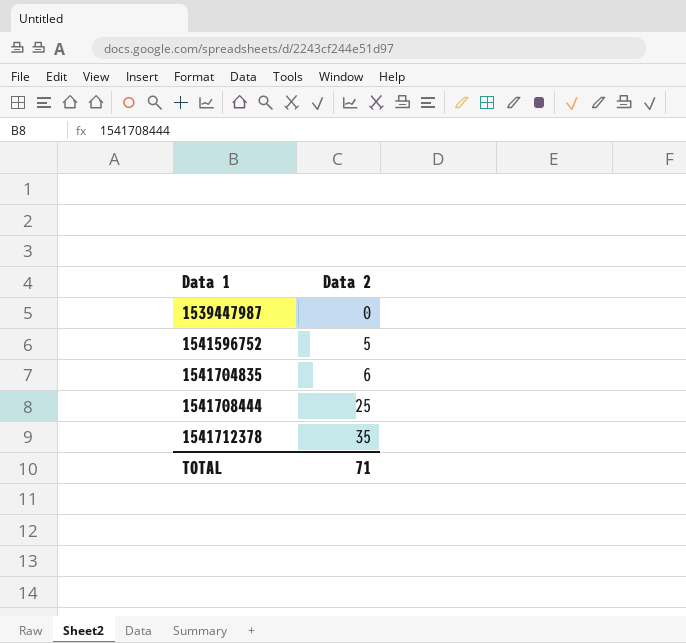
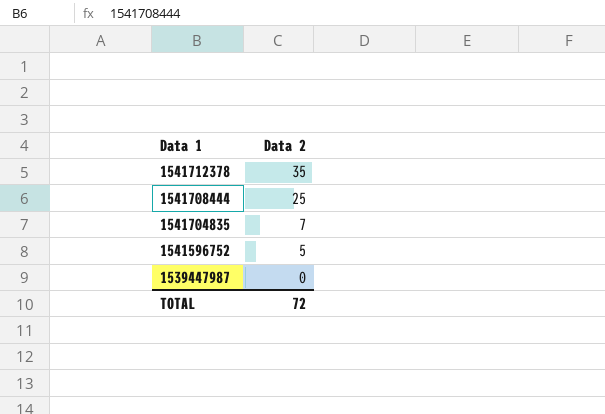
row order: Data 1 ascending -> Data 1 descending
1541704835 | Data 2: 6 -> 7
TOTAL | Data 2: 71 -> 72

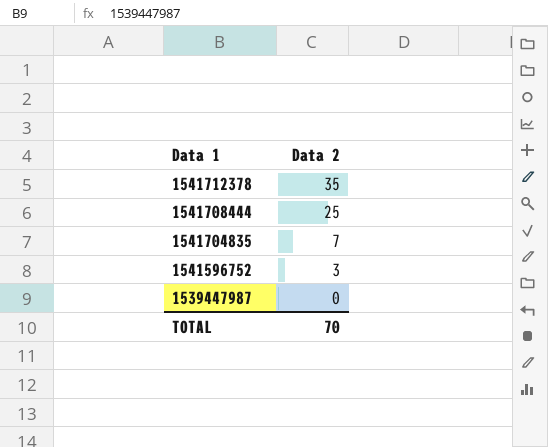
1541596752 | Data 2: 5 -> 3
TOTAL | Data 2: 72 -> 70

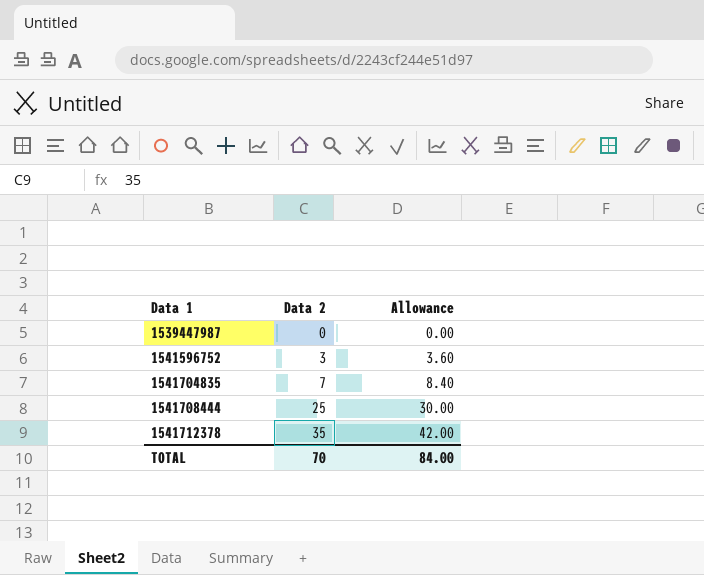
row order: Data 1 descending -> Data 1 ascending
column Allowance | formula: none -> [Data 2] * 1.2

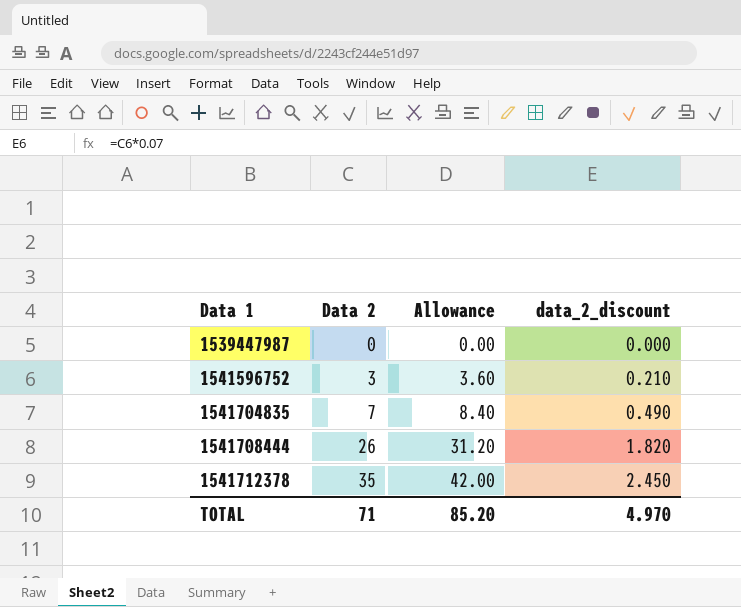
column data_2_discount | formula: none -> [Data 2] * 0.07
1541708444 | Data 2: 25 -> 26
1541708444 | Allowance: 30.00 -> 31.20
TOTAL | Data 2: 70 -> 71
TOTAL | Allowance: 84.00 -> 85.20

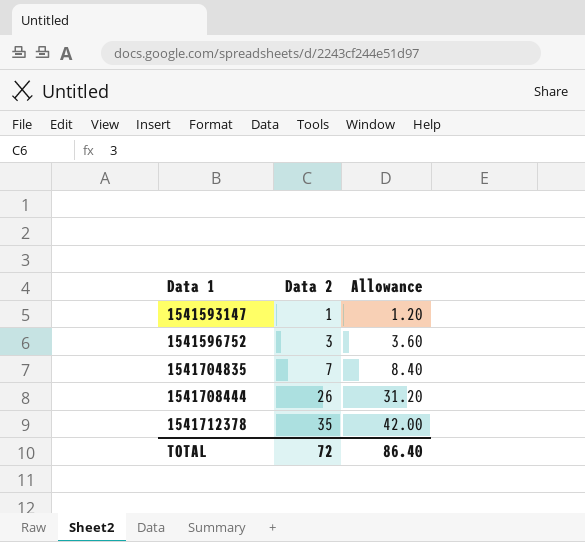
column data_2_discount | formula: [Data 2] * 0.07 -> none
row 1539447987: 0 | 0.00 | 0.000 -> none
row 1541593147: none -> 1 | 1.20
TOTAL | Data 2: 71 -> 72
TOTAL | Allowance: 85.20 -> 86.40

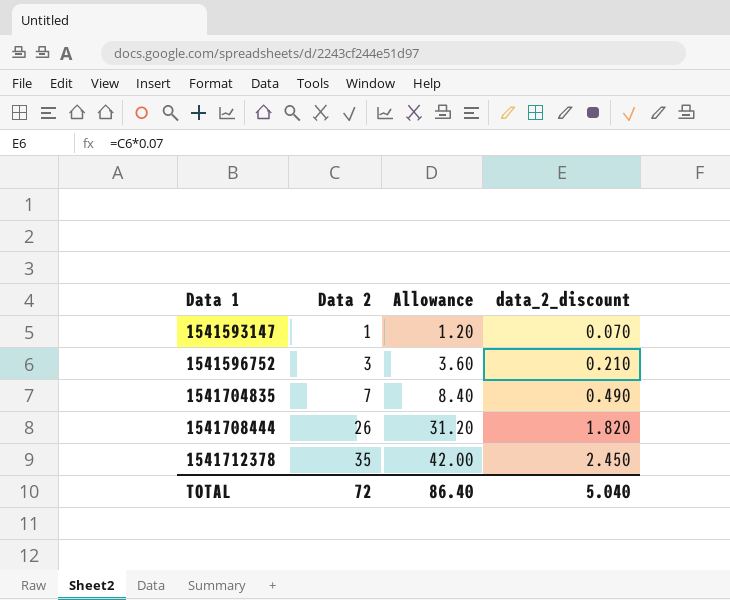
column data_2_discount | formula: none -> [Data 2] * 0.07

